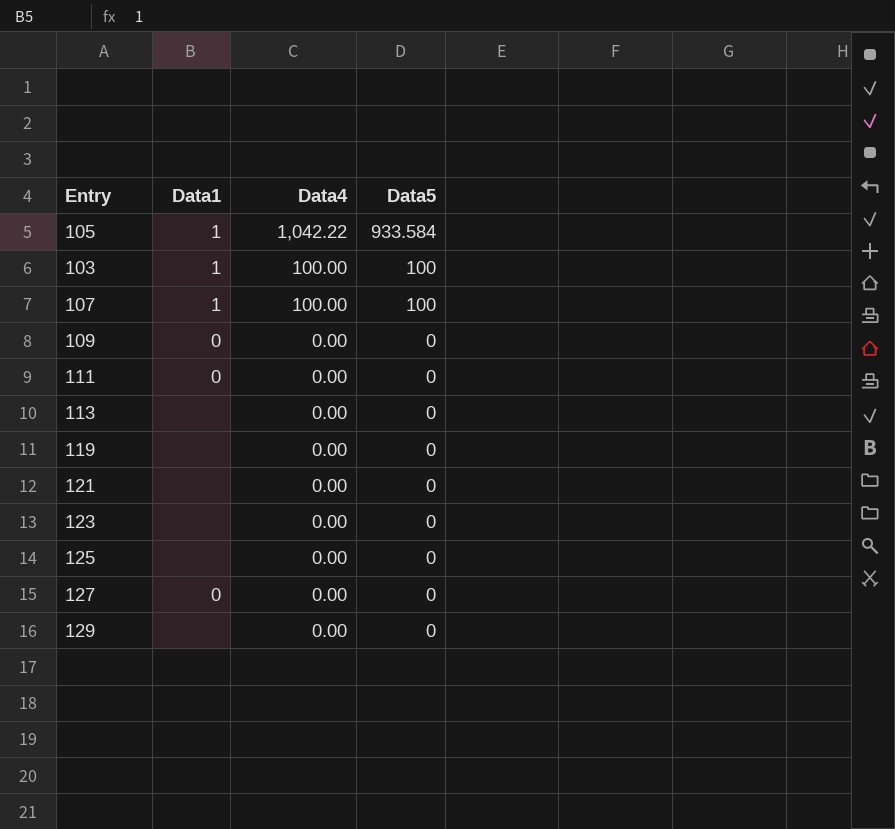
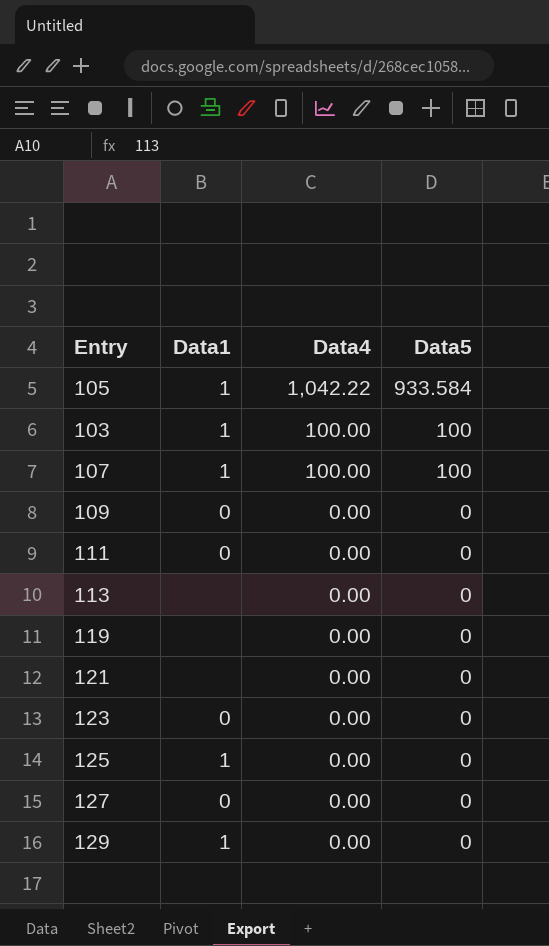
123 | Data1: none -> 0
125 | Data1: none -> 1
129 | Data1: none -> 1

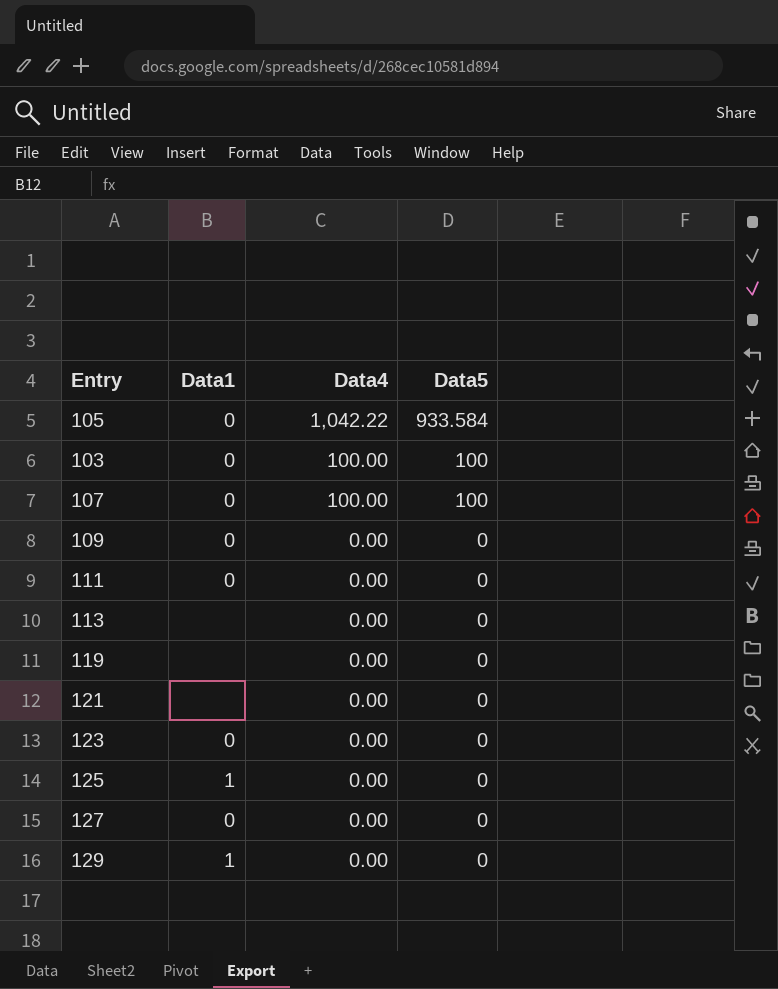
105 | Data1: 1 -> 0
103 | Data1: 1 -> 0
107 | Data1: 1 -> 0

